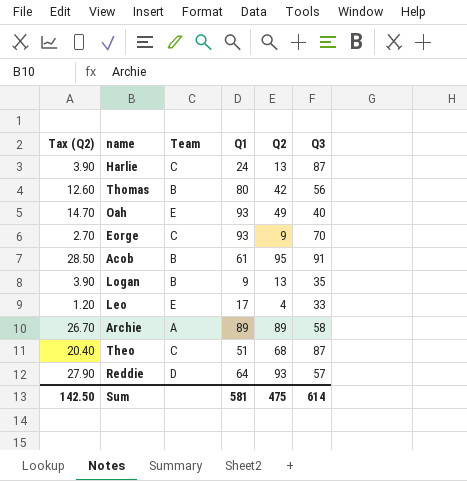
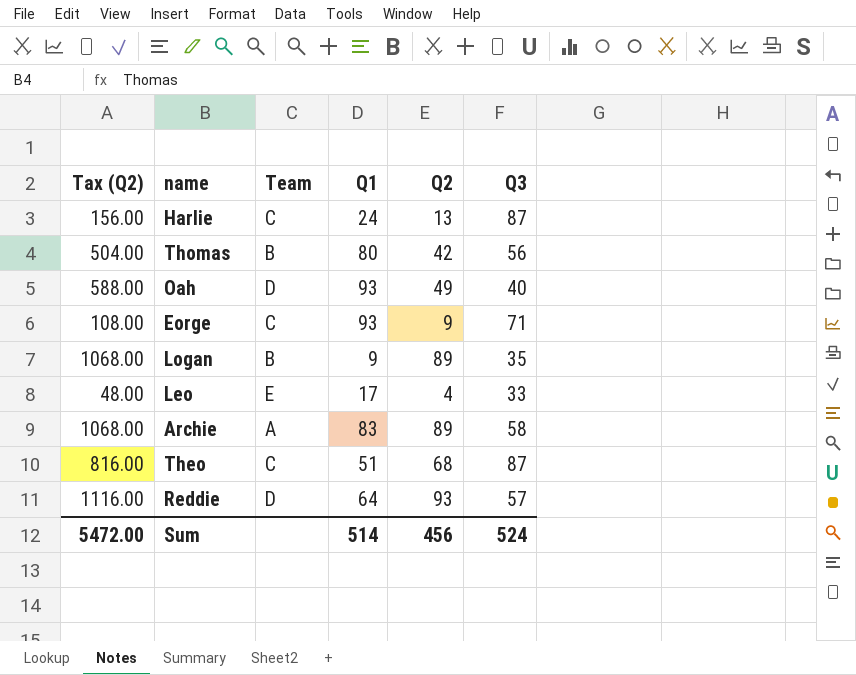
column Tax (Q2) | formula: [Q2] * 0.3 -> [Q2] * 12
row Acob: 28.50 | B | 61 | 95 | 91 -> none
Oah | Team: E -> D
Eorge | Q3: 70 -> 71
Logan | Q2: 13 -> 89
Archie | Q1: 89 -> 83
Sum | Tax (Q2): 142.50 -> 5472.00
Sum | Q1: 581 -> 514
Sum | Q2: 475 -> 456
Sum | Q3: 614 -> 524

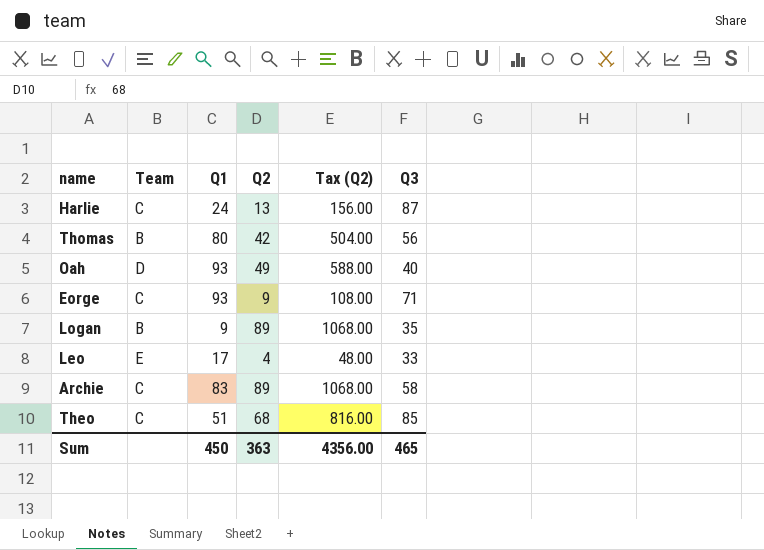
column Tax (Q2) | position: 1 -> 5
row Reddie: 1116.00 | D | 64 | 93 | 57 -> none
Archie | Team: A -> C
Theo | Q3: 87 -> 85
Sum | Q1: 514 -> 450
Sum | Q2: 456 -> 363
Sum | Tax (Q2): 5472.00 -> 4356.00
Sum | Q3: 524 -> 465

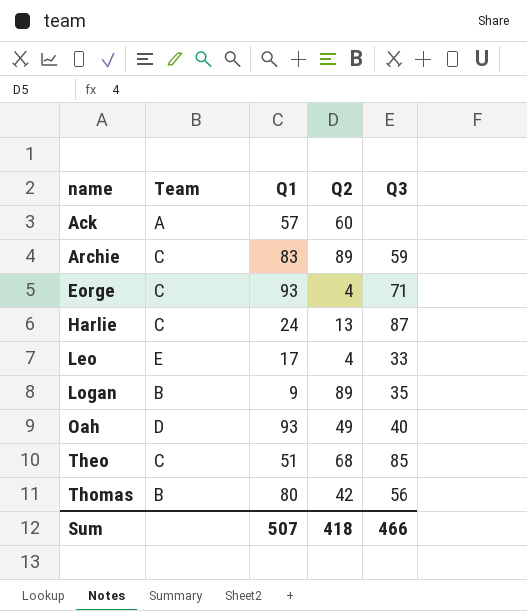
row order: none -> name ascending
column Tax (Q2) | formula: [Q2] * 12 -> none
row Ack: none -> A | 57 | 60 | none
Archie | Q3: 58 -> 59
Eorge | Q2: 9 -> 4
Sum | Q1: 450 -> 507
Sum | Q2: 363 -> 418
Sum | Q3: 465 -> 466

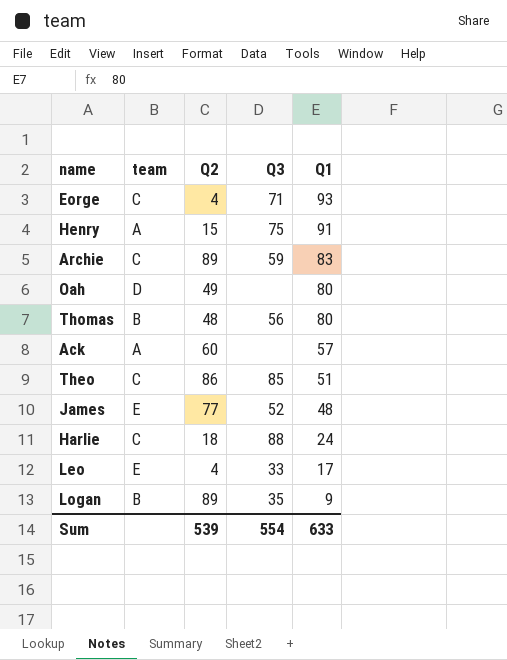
row order: name ascending -> Q1 descending
column name: Team -> team
column Q1 | position: 3 -> 5
row Henry: none -> A | 15 | 75 | 91
Oah | Q3: 40 -> none
Oah | Q1: 93 -> 80
Thomas | Q2: 42 -> 48
Theo | Q2: 68 -> 86
row James: none -> E | 77 | 52 | 48
Harlie | Q2: 13 -> 18
Harlie | Q3: 87 -> 88
Sum | Q2: 418 -> 539
Sum | Q3: 466 -> 554
Sum | Q1: 507 -> 633

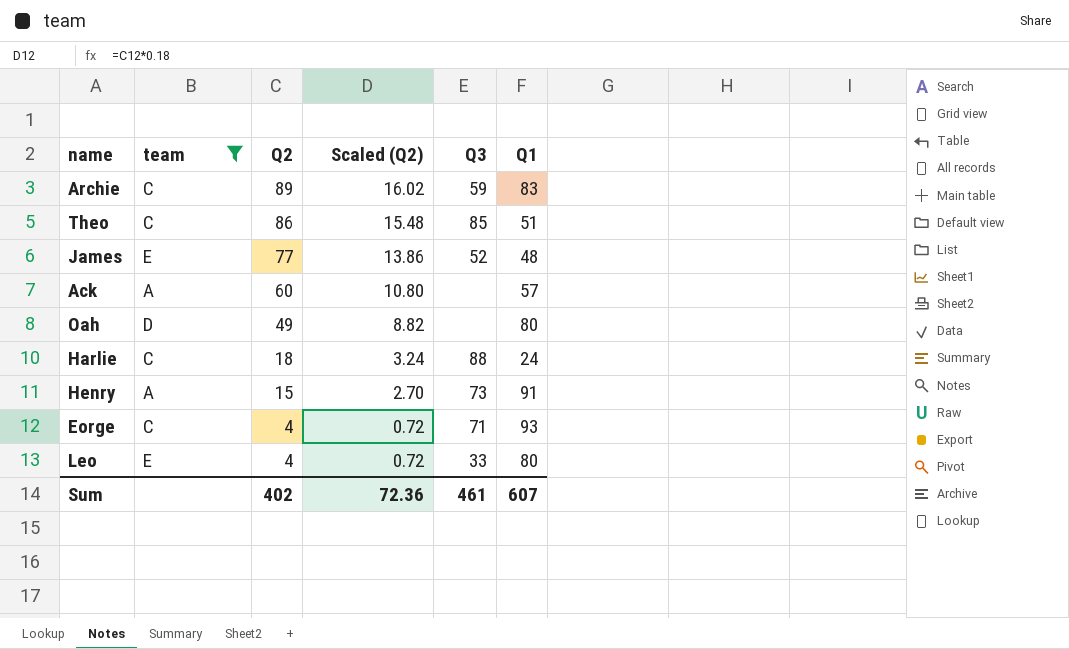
filter: none -> team != B
row order: Q1 descending -> Q2 descending
column Scaled (Q2) | formula: none -> [Q2] * 0.18
Henry | Q3: 75 -> 73
Leo | Q1: 17 -> 80
Sum | Q2: 539 -> 402
Sum | Q3: 554 -> 461
Sum | Q1: 633 -> 607

